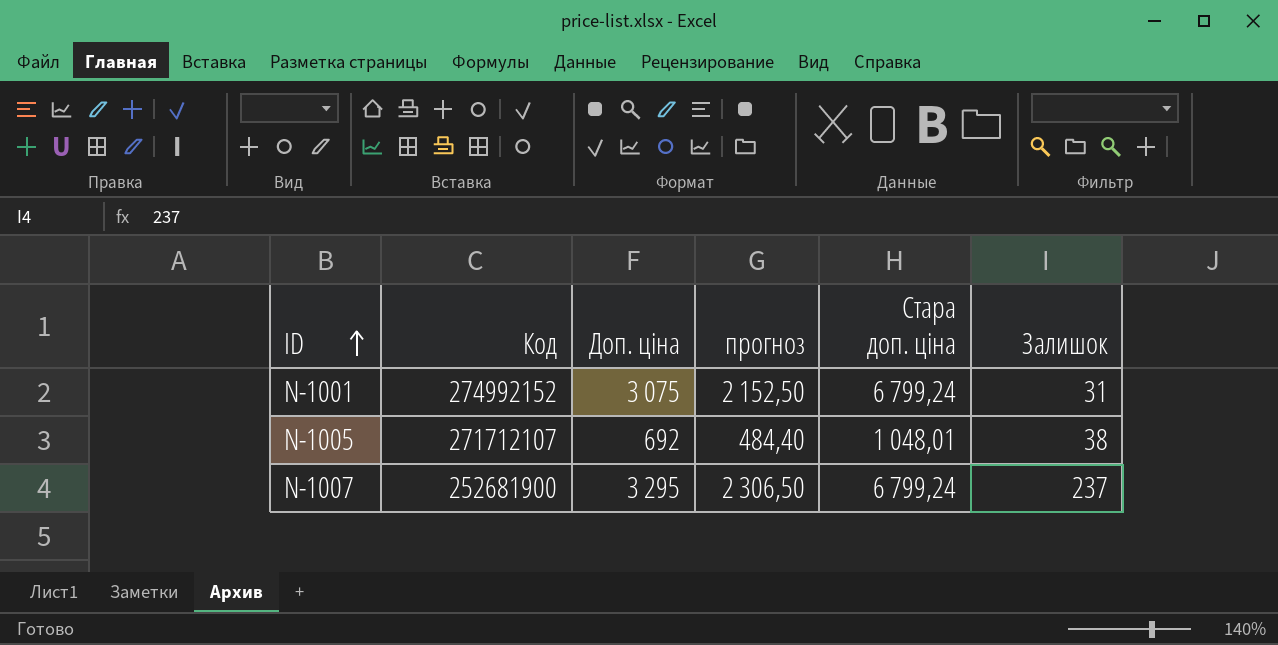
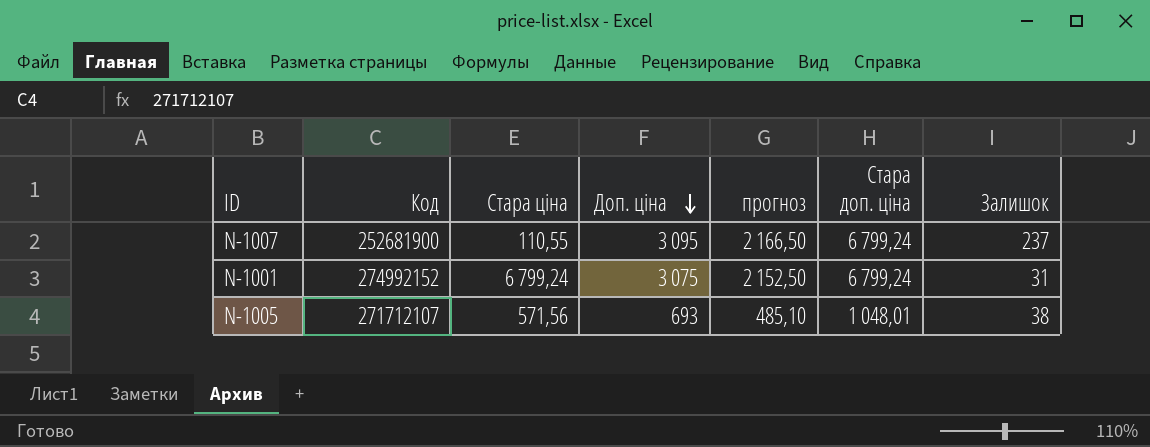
row order: ID ascending -> Доп. ціна descending
column Стара ціна | position: none -> 3
N-1007 | Доп. ціна: 3 295 -> 3 095
N-1007 | прогноз: 2 306,50 -> 2 166,50
N-1005 | Доп. ціна: 692 -> 693
N-1005 | прогноз: 484,40 -> 485,10

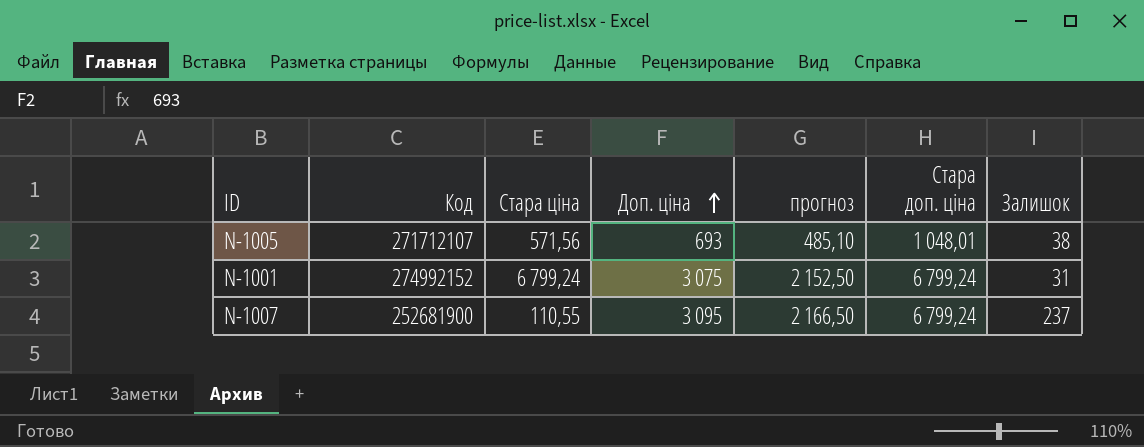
row order: Доп. ціна descending -> Доп. ціна ascending

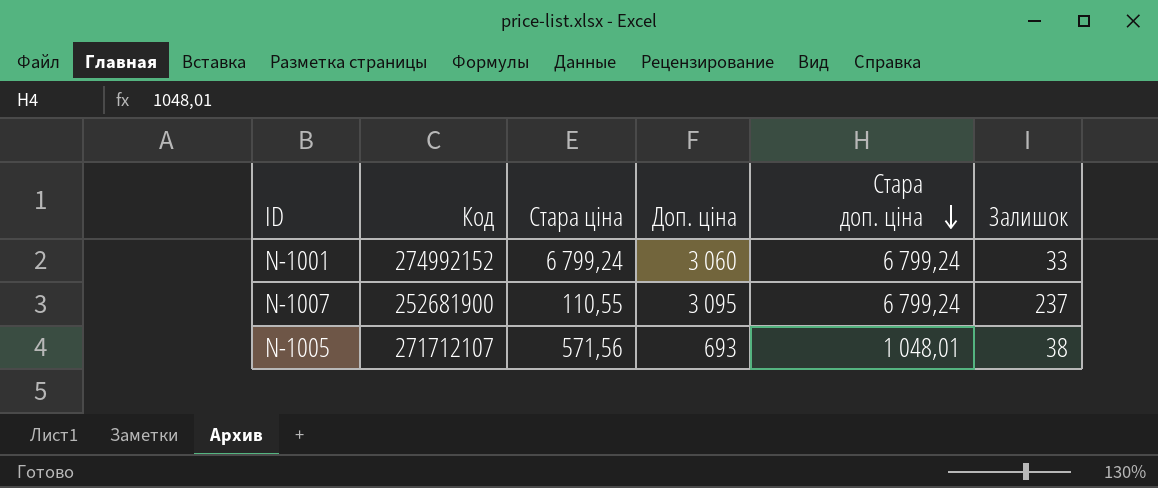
row order: Доп. ціна ascending -> Стара доп. ціна descending
column прогноз | formula: [Доп. ціна] * 0,7 -> none
N-1001 | Доп. ціна: 3 075 -> 3 060
N-1001 | Залишок: 31 -> 33

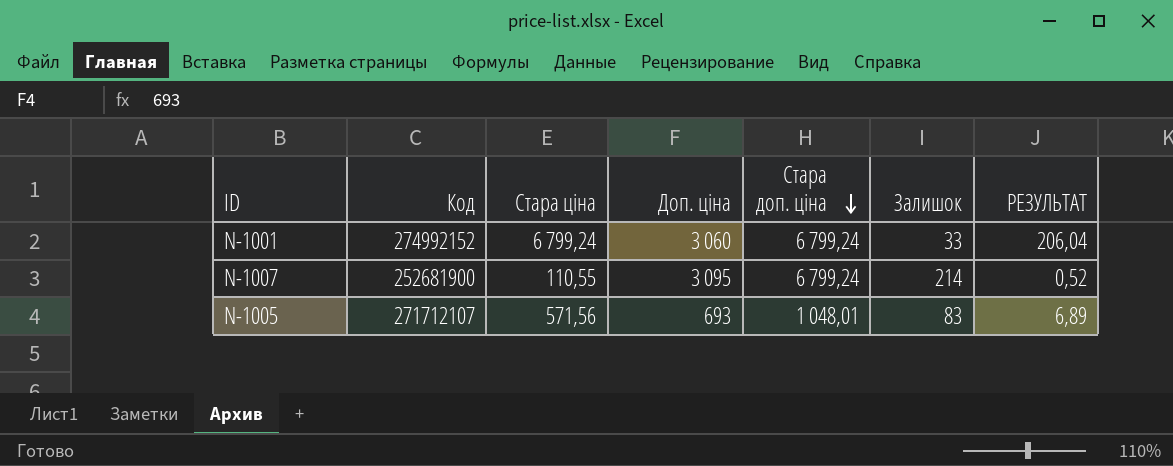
column РЕЗУЛЬТАТ | formula: none -> [Стара ціна] / [Залишок]
N-1007 | Залишок: 237 -> 214
N-1005 | Залишок: 38 -> 83

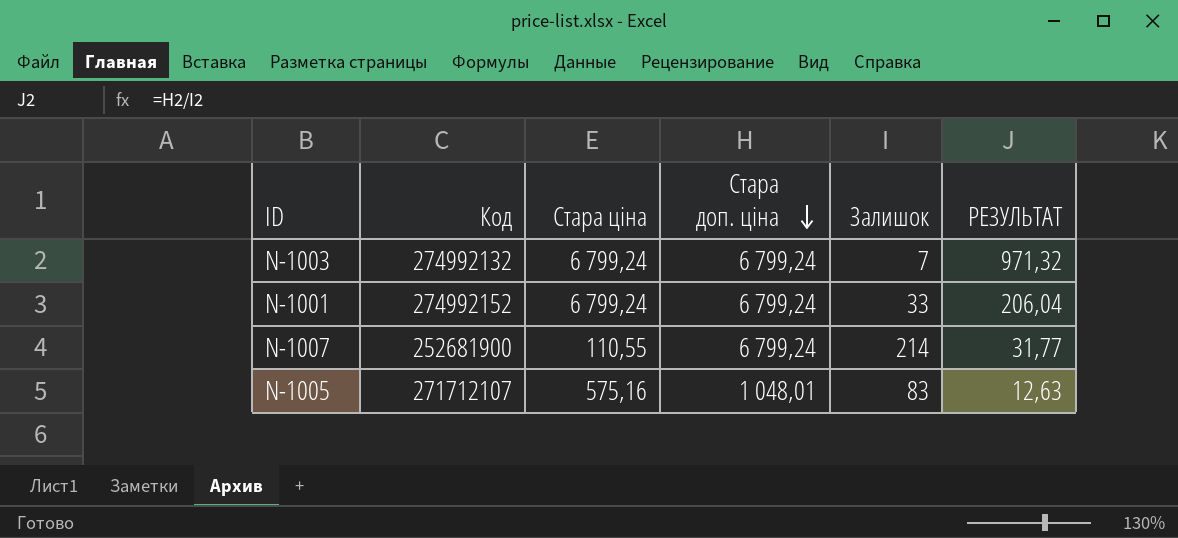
column Доп. ціна | position: 4 -> none
column РЕЗУЛЬТАТ | formula: [Стара ціна] / [Залишок] -> [Стара доп. ціна] / [Залишок]
row N-1003: none -> 274992132 | 6 799,24 | 6 799,24 | 7 | 971,32
N-1005 | Стара ціна: 571,56 -> 575,16

